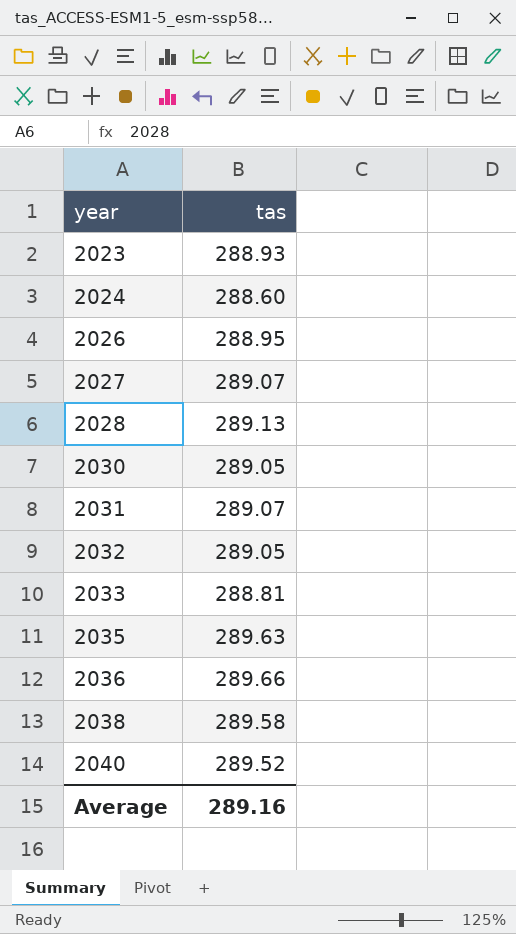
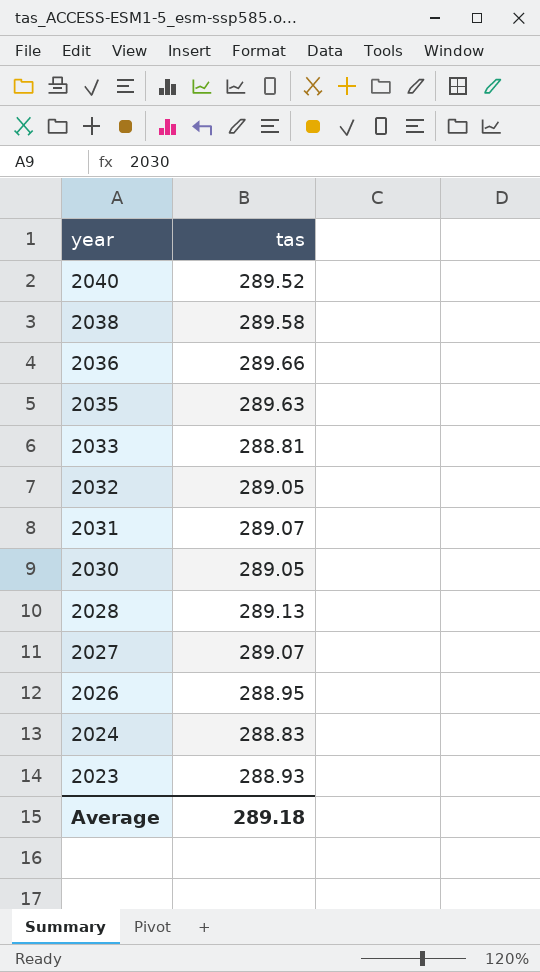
row order: year ascending -> year descending
2024 | tas: 288.60 -> 288.83
Average | tas: 289.16 -> 289.18

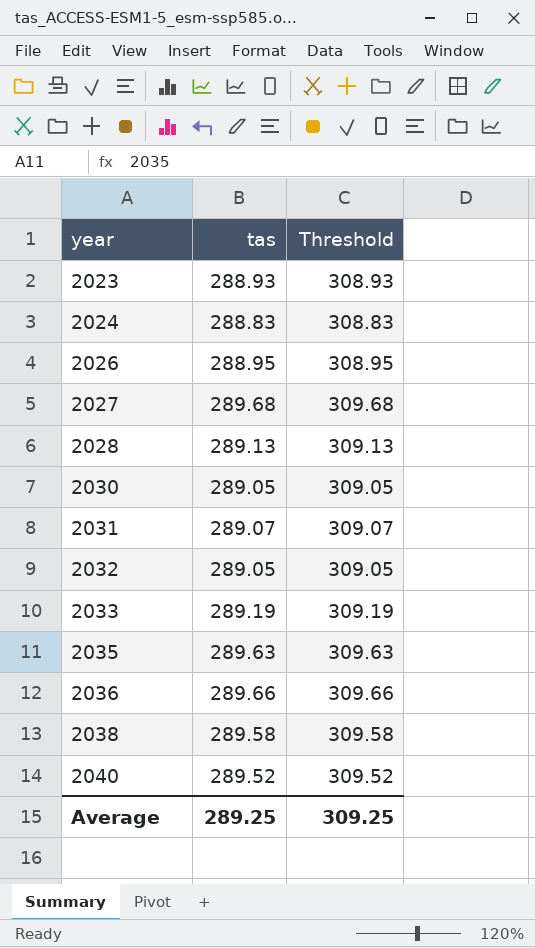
row order: year descending -> year ascending
column Threshold | formula: none -> [tas] + 20
2027 | tas: 289.07 -> 289.68
2033 | tas: 288.81 -> 289.19
Average | tas: 289.18 -> 289.25

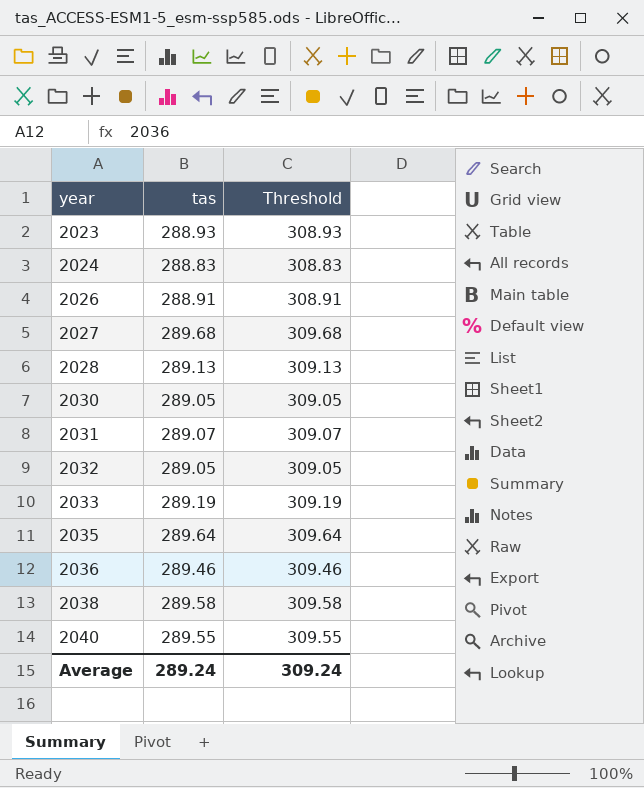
2026 | tas: 288.95 -> 288.91
2026 | Threshold: 308.95 -> 308.91
2035 | tas: 289.63 -> 289.64
2035 | Threshold: 309.63 -> 309.64
2036 | tas: 289.66 -> 289.46
2036 | Threshold: 309.66 -> 309.46
2040 | tas: 289.52 -> 289.55
2040 | Threshold: 309.52 -> 309.55
Average | tas: 289.25 -> 289.24
Average | Threshold: 309.25 -> 309.24

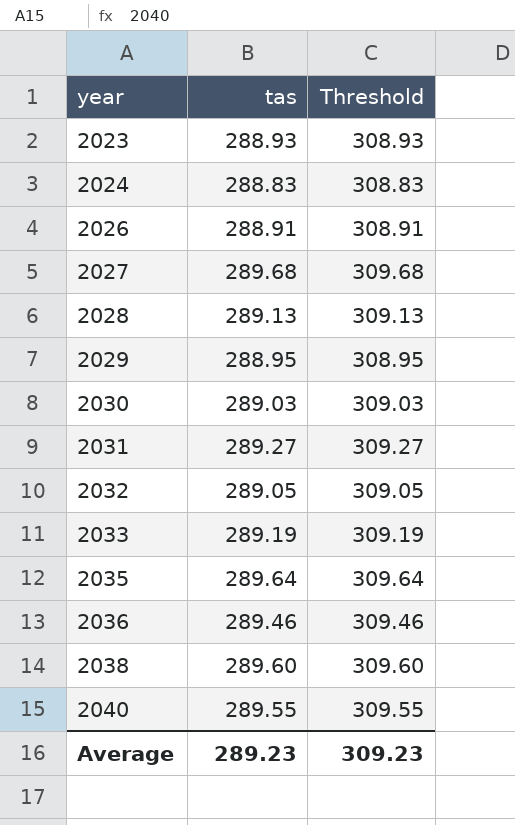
row 2029: none -> 288.95 | 308.95
2030 | tas: 289.05 -> 289.03
2030 | Threshold: 309.05 -> 309.03
2031 | tas: 289.07 -> 289.27
2031 | Threshold: 309.07 -> 309.27
2038 | tas: 289.58 -> 289.60
2038 | Threshold: 309.58 -> 309.60
Average | tas: 289.24 -> 289.23
Average | Threshold: 309.24 -> 309.23

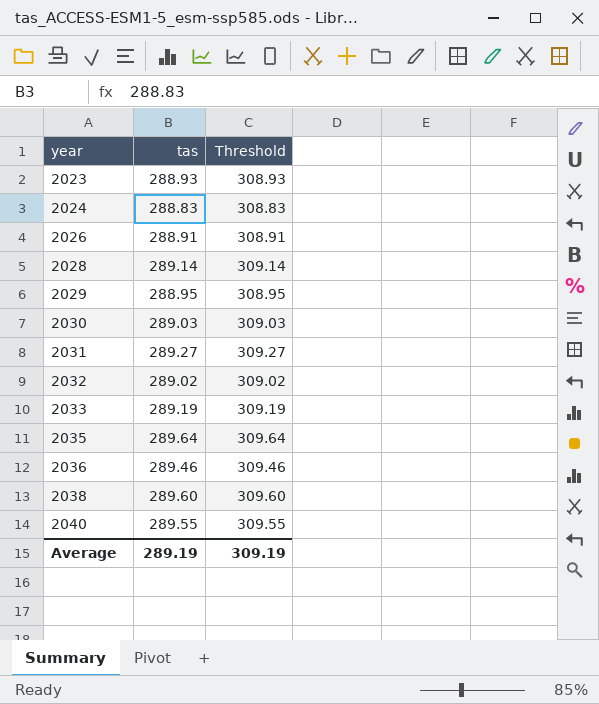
row 2027: 289.68 | 309.68 -> none
2028 | tas: 289.13 -> 289.14
2028 | Threshold: 309.13 -> 309.14
2032 | tas: 289.05 -> 289.02
2032 | Threshold: 309.05 -> 309.02
Average | tas: 289.23 -> 289.19
Average | Threshold: 309.23 -> 309.19

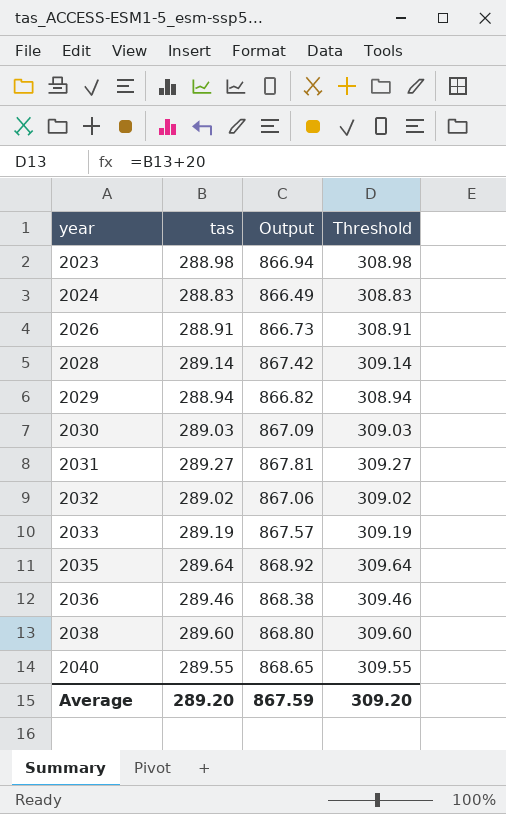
column Output | formula: none -> [tas] * 3
2023 | tas: 288.93 -> 288.98
2023 | Threshold: 308.93 -> 308.98
2029 | tas: 288.95 -> 288.94
2029 | Threshold: 308.95 -> 308.94
Average | tas: 289.19 -> 289.20
Average | Threshold: 309.19 -> 309.20

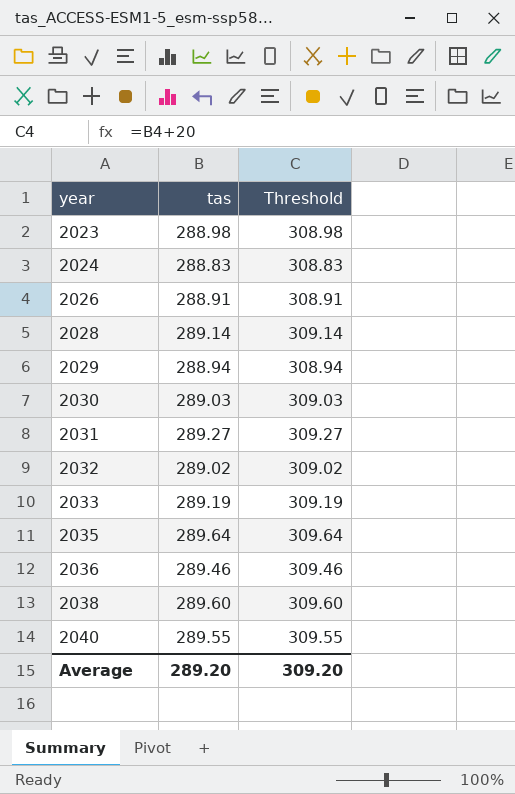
column Output | formula: [tas] * 3 -> none

